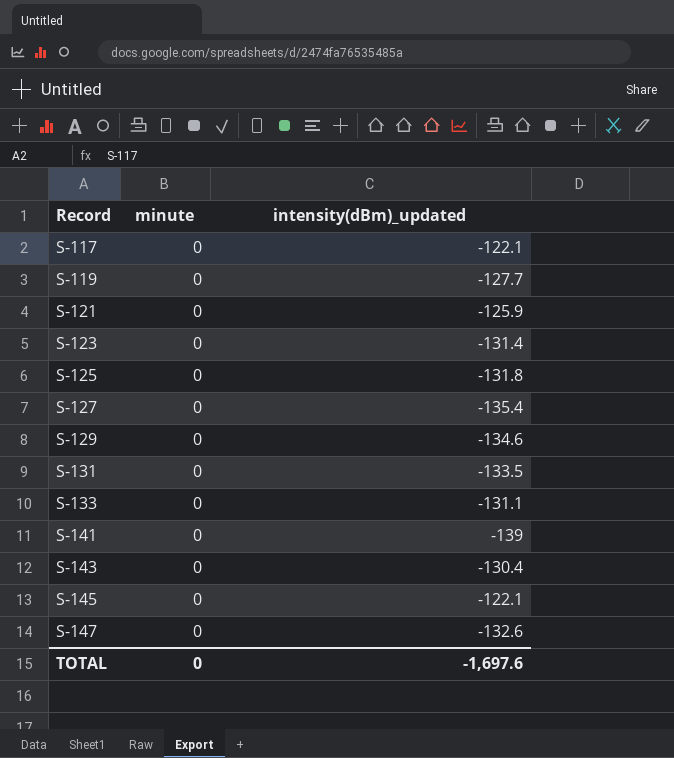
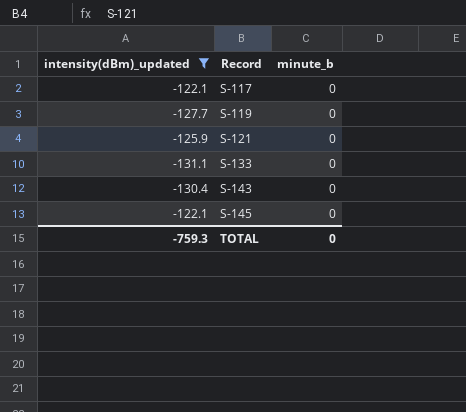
filter: none -> intensity(dBm)_updated >= -131.1
column intensity(dBm)_updated | position: 3 -> 1
column name: minute -> minute_b
TOTAL | intensity(dBm)_updated: -1,697.6 -> -759.3

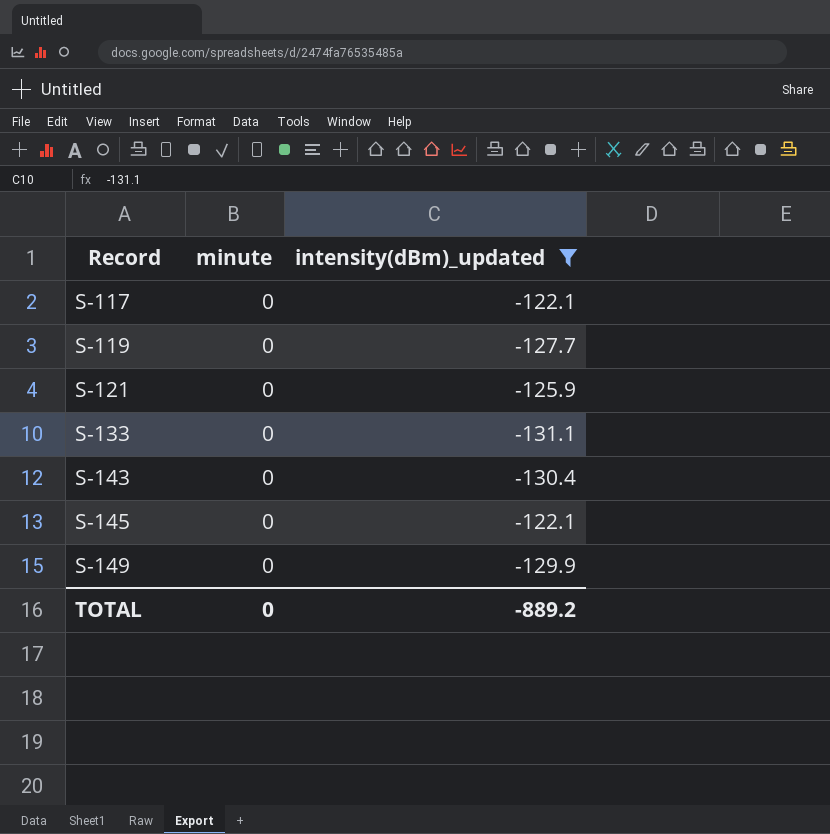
column name: minute_b -> minute
column intensity(dBm)_updated | position: 1 -> 3
row S-149: none -> 0 | -129.9
TOTAL | intensity(dBm)_updated: -759.3 -> -889.2

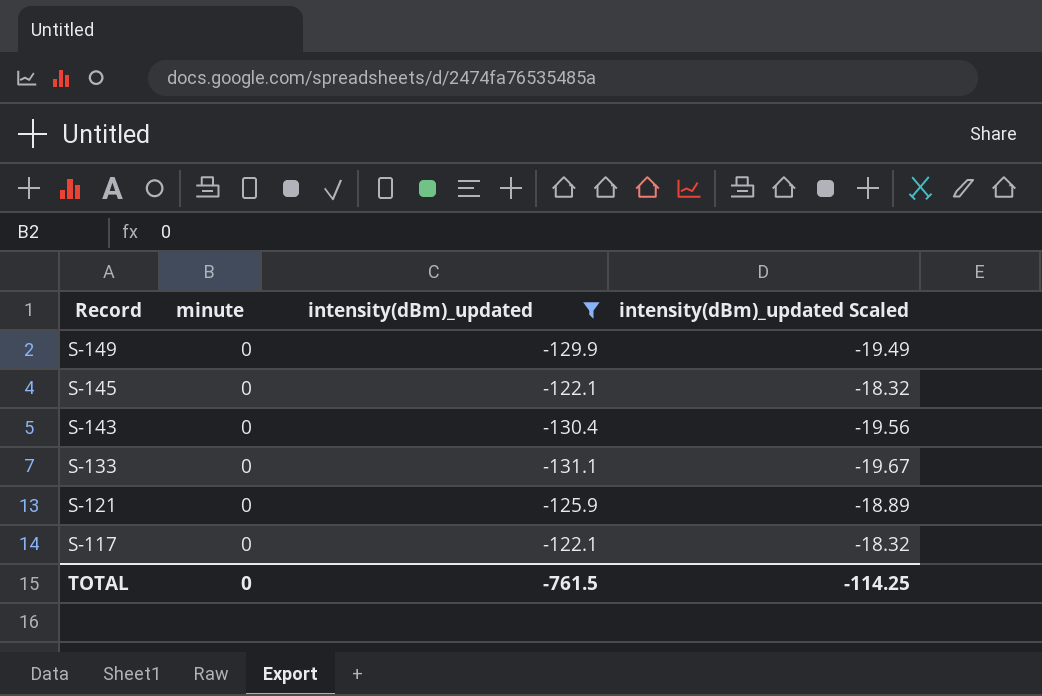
row order: Record ascending -> Record descending
column intensity(dBm)_updated Scaled | formula: none -> [intensity(dBm)_updated] * 0.15
row S-119: 0 | -127.7 -> none
TOTAL | intensity(dBm)_updated: -889.2 -> -761.5

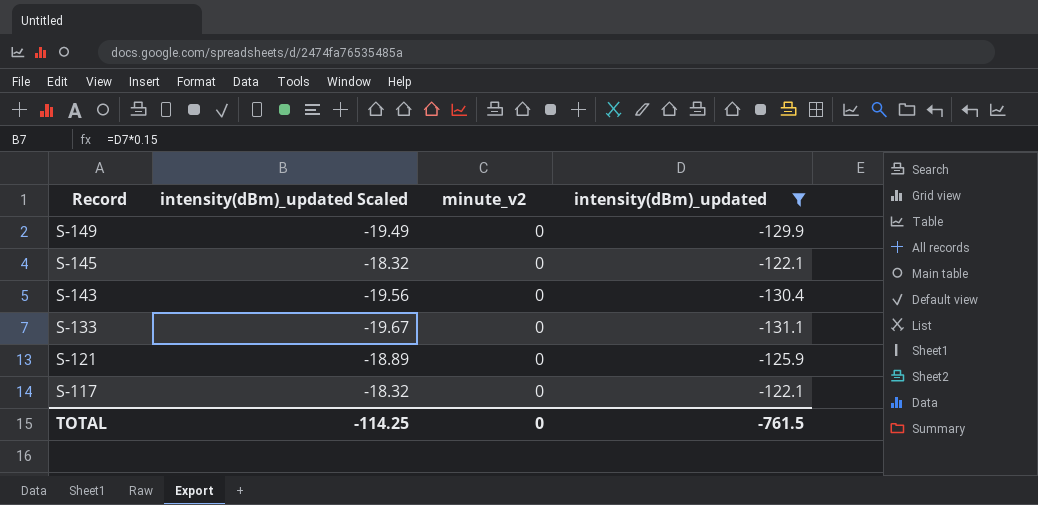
column intensity(dBm)_updated Scaled | position: 4 -> 2
column name: minute -> minute_v2

